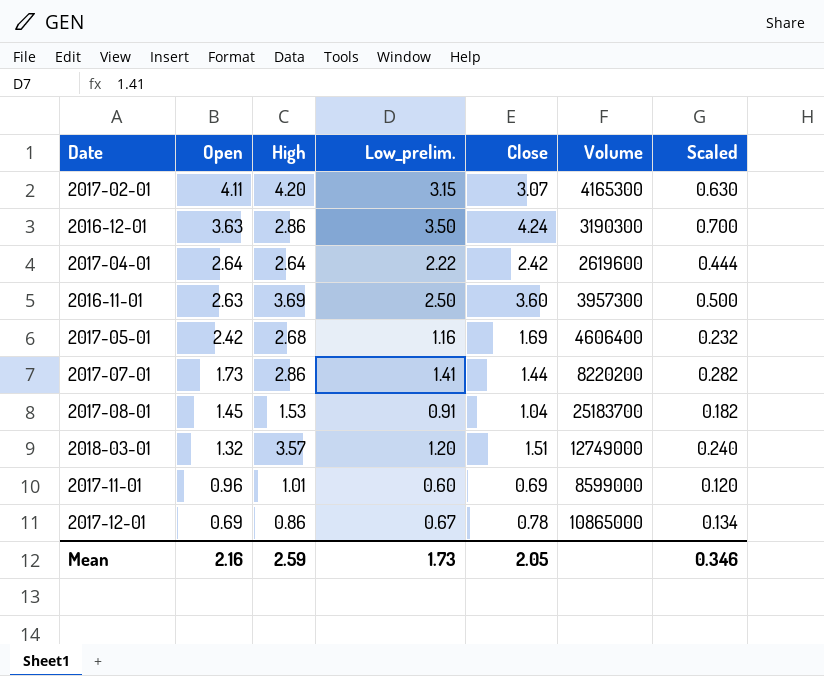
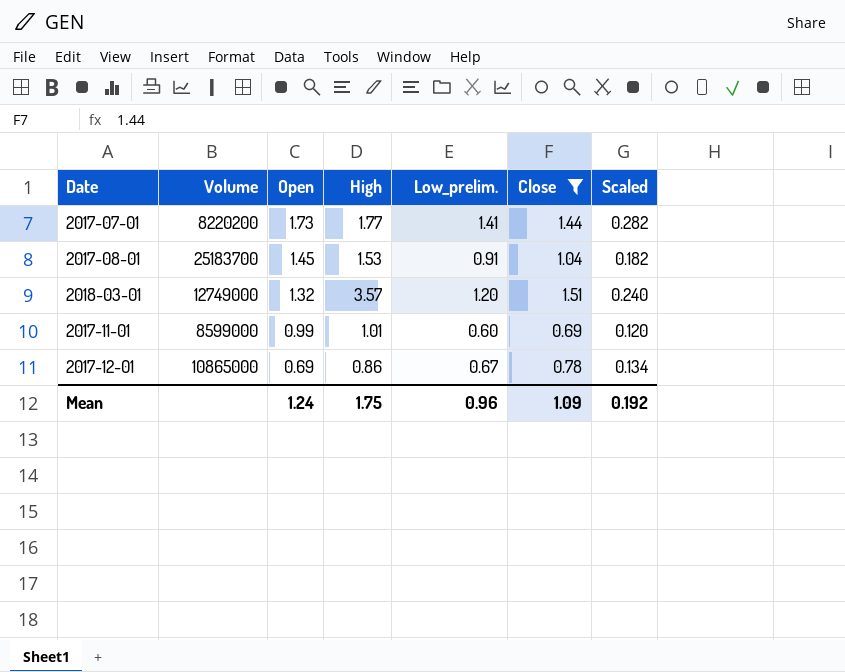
filter: none -> Close <= 1.51
column Volume | position: 6 -> 2
2017-07-01 | High: 2.86 -> 1.77
2017-11-01 | Open: 0.96 -> 0.99
Mean | Open: 2.16 -> 1.24
Mean | High: 2.59 -> 1.75
Mean | Low_prelim.: 1.73 -> 0.96
Mean | Close: 2.05 -> 1.09
Mean | Scaled: 0.346 -> 0.192

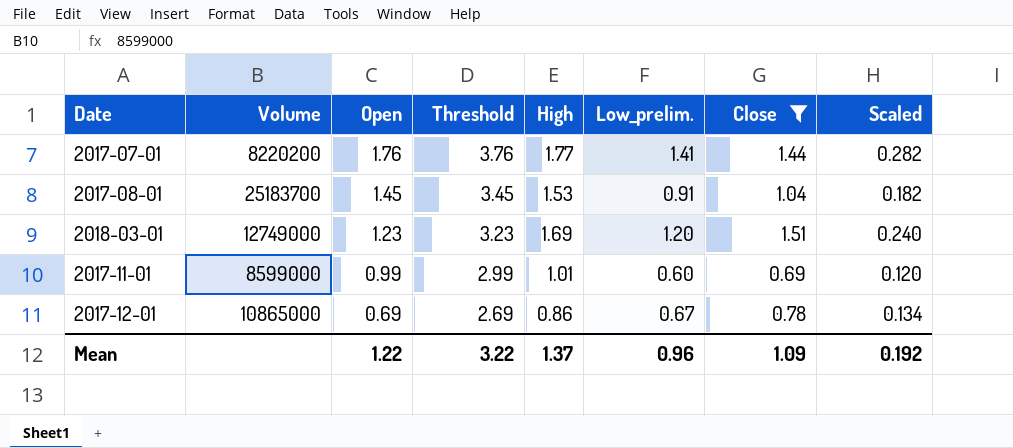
column Threshold | formula: none -> [Open] + 2
2017-07-01 | Open: 1.73 -> 1.76
2018-03-01 | Open: 1.32 -> 1.23
2018-03-01 | High: 3.57 -> 1.69
Mean | Open: 1.24 -> 1.22
Mean | High: 1.75 -> 1.37

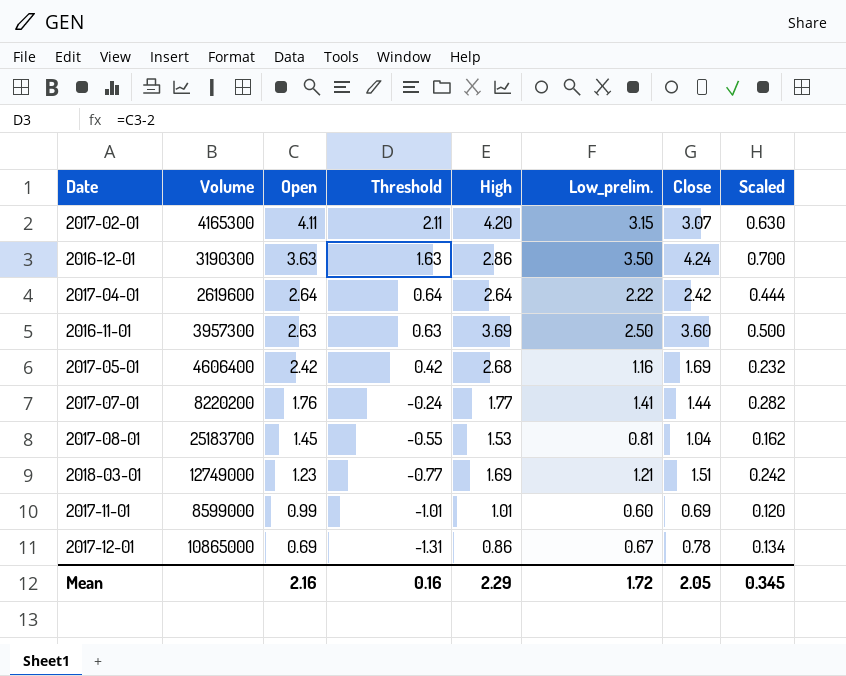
filter: Close <= 1.51 -> none
column Threshold | formula: [Open] + 2 -> [Open] - 2
2017-08-01 | Low_prelim.: 0.91 -> 0.81
2017-08-01 | Scaled: 0.182 -> 0.162
2018-03-01 | Low_prelim.: 1.20 -> 1.21
2018-03-01 | Scaled: 0.240 -> 0.242
Mean | Open: 1.22 -> 2.16
Mean | Threshold: 3.22 -> 0.16
Mean | High: 1.37 -> 2.29
Mean | Low_prelim.: 0.96 -> 1.72
Mean | Close: 1.09 -> 2.05
Mean | Scaled: 0.192 -> 0.345

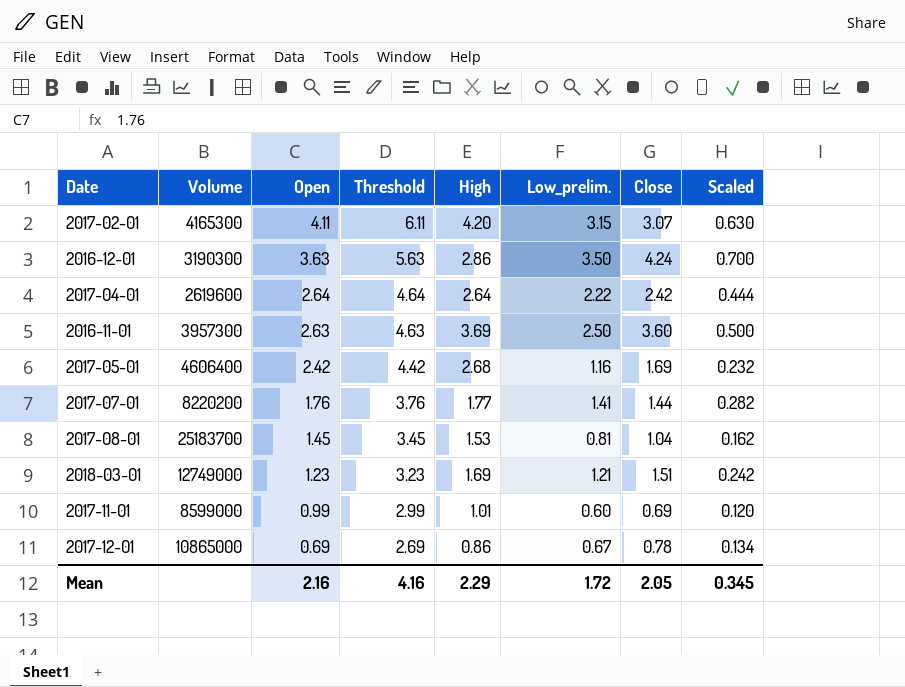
column Threshold | formula: [Open] - 2 -> [Open] + 2
Mean | Threshold: 0.16 -> 4.16

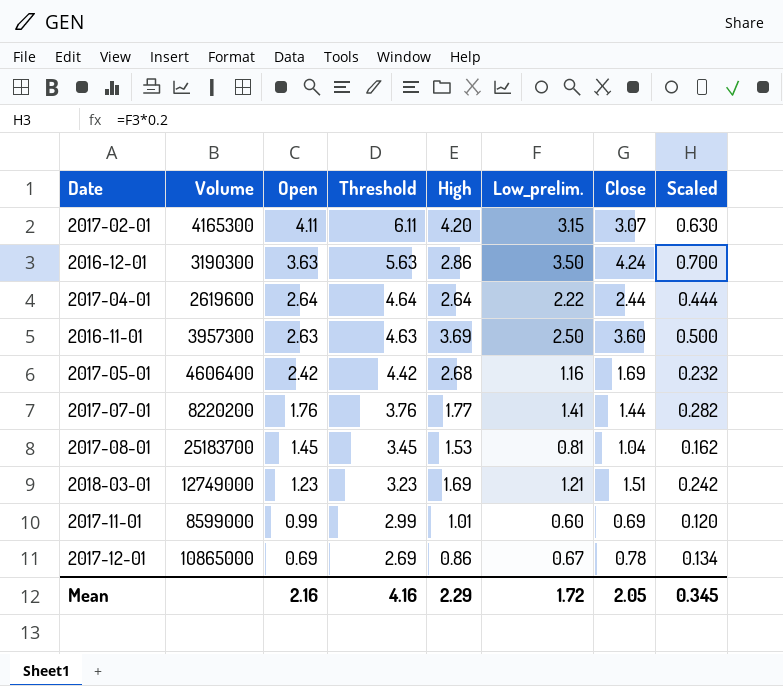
2017-04-01 | Close: 2.42 -> 2.44

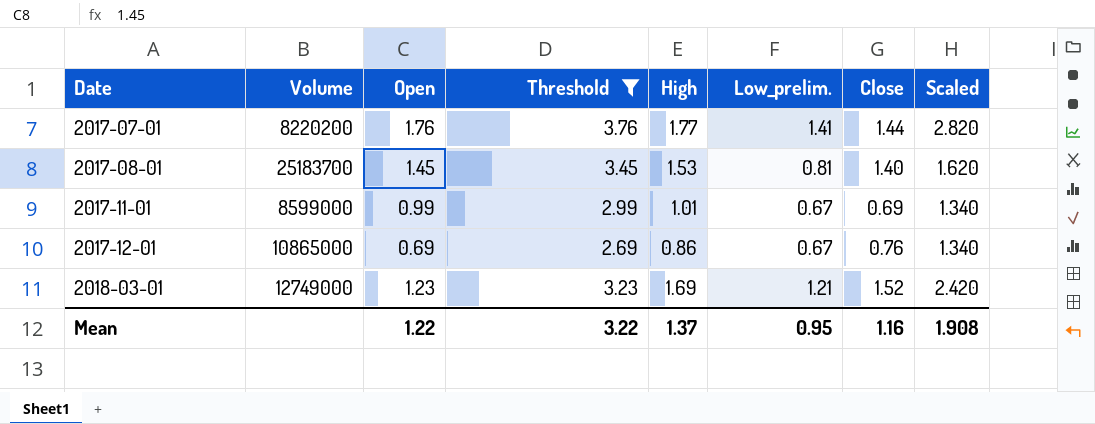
filter: none -> Threshold <= 3.76
row order: Open descending -> Date ascending
column Scaled | formula: [Low_prelim.] * 0.2 -> [Low_prelim.] * 2
2017-08-01 | Close: 1.04 -> 1.40
2017-11-01 | Low_prelim.: 0.60 -> 0.67
2017-12-01 | Close: 0.78 -> 0.76
2018-03-01 | Close: 1.51 -> 1.52
Mean | Open: 2.16 -> 1.22
Mean | Threshold: 4.16 -> 3.22
Mean | High: 2.29 -> 1.37
Mean | Low_prelim.: 1.72 -> 0.95
Mean | Close: 2.05 -> 1.16
Mean | Scaled: 0.345 -> 1.908

